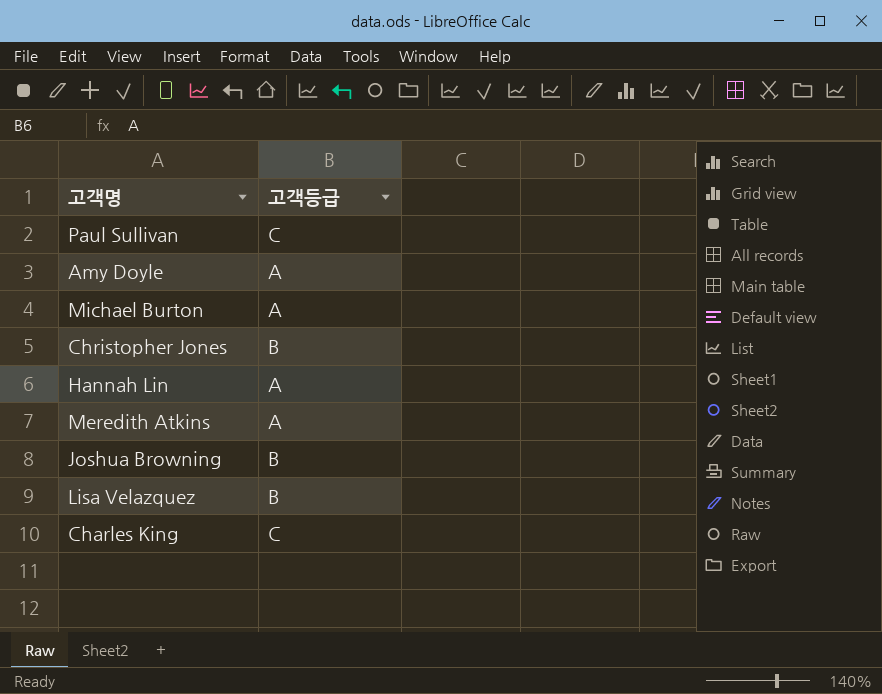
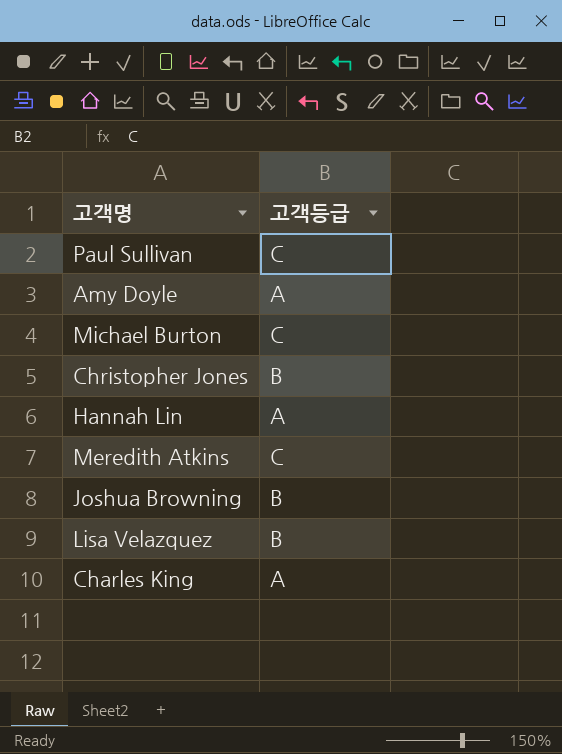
Michael Burton | 고객등급: A -> C
Meredith Atkins | 고객등급: A -> C
Charles King | 고객등급: C -> A

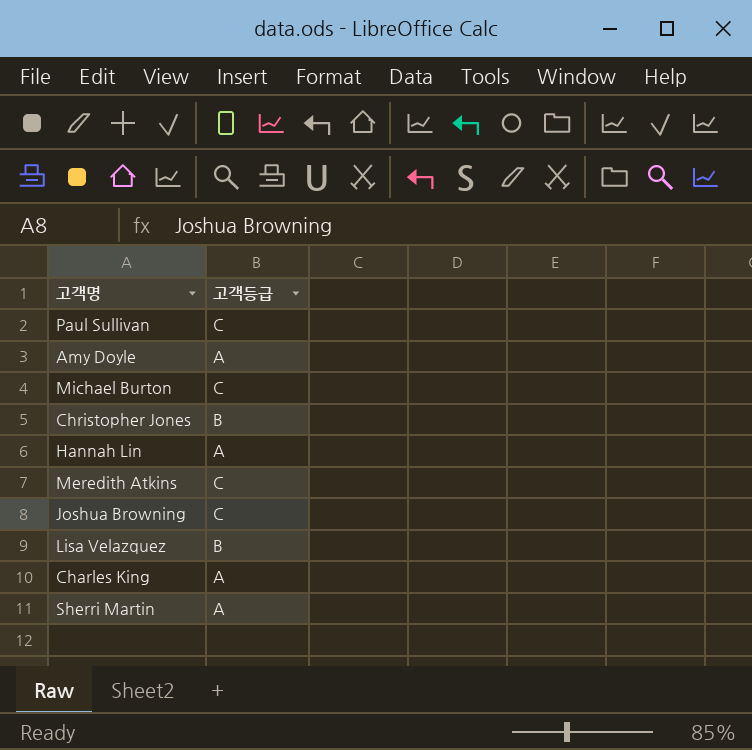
Joshua Browning | 고객등급: B -> C
row Sherri Martin: none -> A

